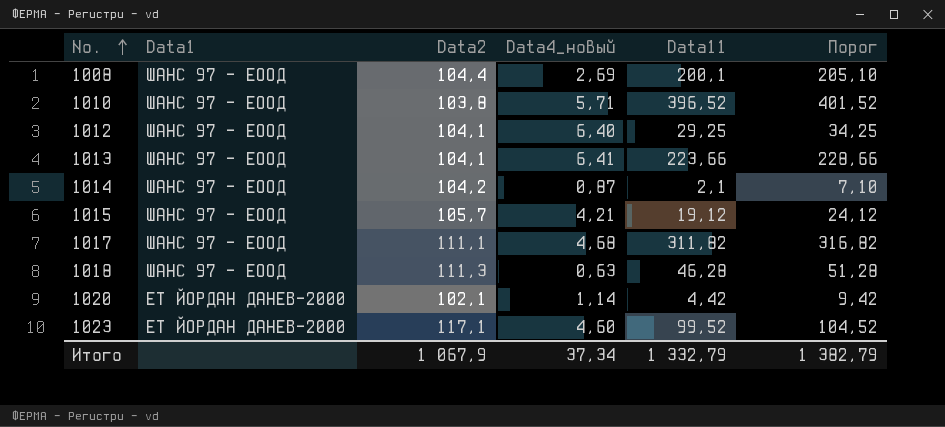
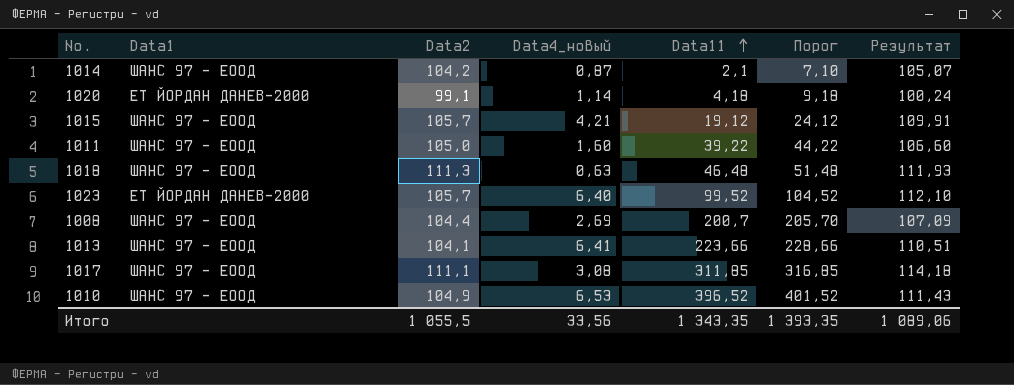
row order: No. ascending -> Data11 ascending
column Результат | formula: none -> [Data2] + [Data4_новый]
row 1012: ШАНС 97 - ЕООД | 104,1 | 6,40 | 29,25 | 34,25 -> none
1020 | Data2: 102,1 -> 99,1
1020 | Data11: 4,42 -> 4,18
1020 | Порог: 9,42 -> 9,18
row 1011: none -> ШАНС 97 - ЕООД | 105,0 | 1,60 | 39,22 | 44,22 | 106,60
1018 | Data11: 46,28 -> 46,48
1018 | Порог: 51,28 -> 51,48
1023 | Data2: 117,1 -> 105,7
1023 | Data4_новый: 4,60 -> 6,40
1008 | Data11: 200,1 -> 200,7
1008 | Порог: 205,10 -> 205,70
1017 | Data4_новый: 4,68 -> 3,08
1017 | Data11: 311,82 -> 311,85
1017 | Порог: 316,82 -> 316,85
1010 | Data2: 103,8 -> 104,9
1010 | Data4_новый: 5,71 -> 6,53
Итого | Data2: 1 067,9 -> 1 055,5
Итого | Data4_новый: 37,34 -> 33,56
Итого | Data11: 1 332,79 -> 1 343,35
Итого | Порог: 1 382,79 -> 1 393,35

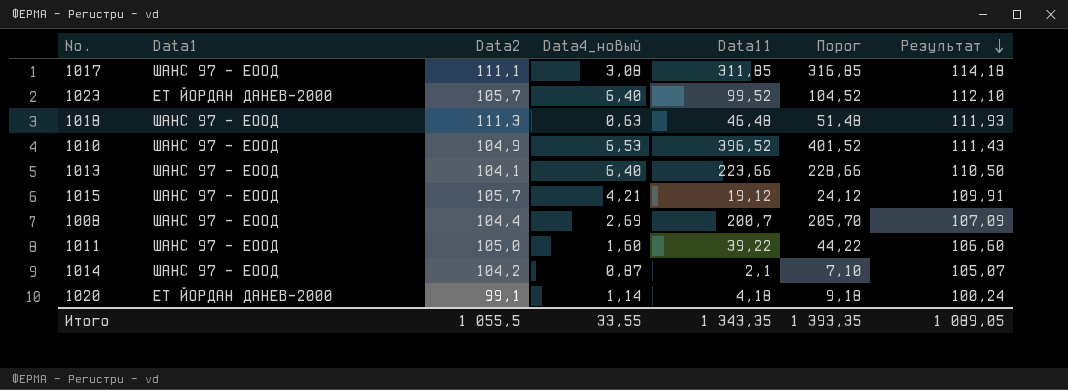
row order: Data11 ascending -> Результат descending
1013 | Data4_новый: 6,41 -> 6,40
1013 | Результат: 110,51 -> 110,50
Итого | Data4_новый: 33,56 -> 33,55
Итого | Результат: 1 089,06 -> 1 089,05

